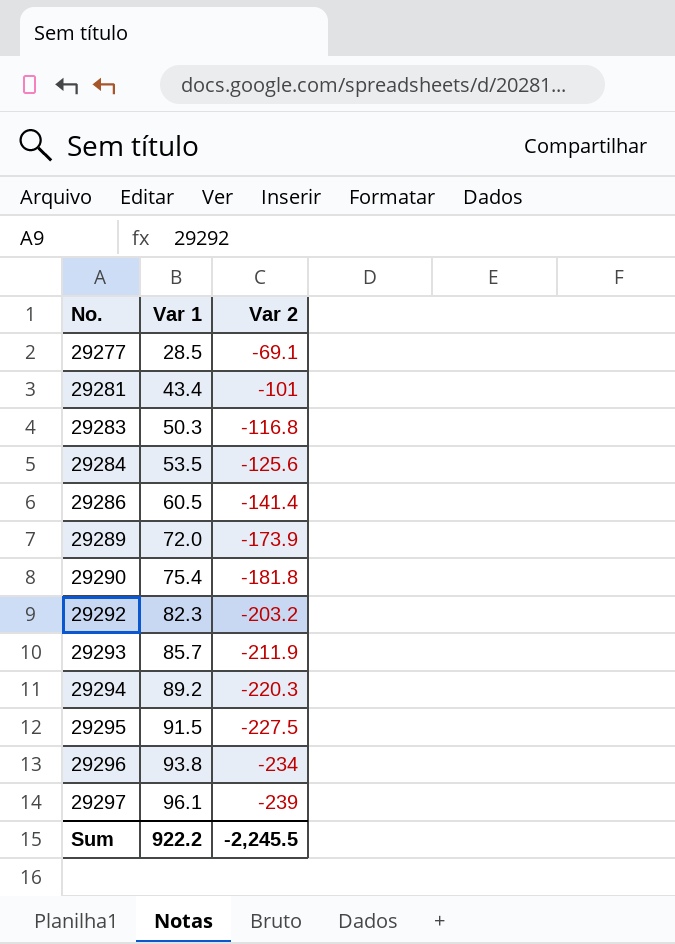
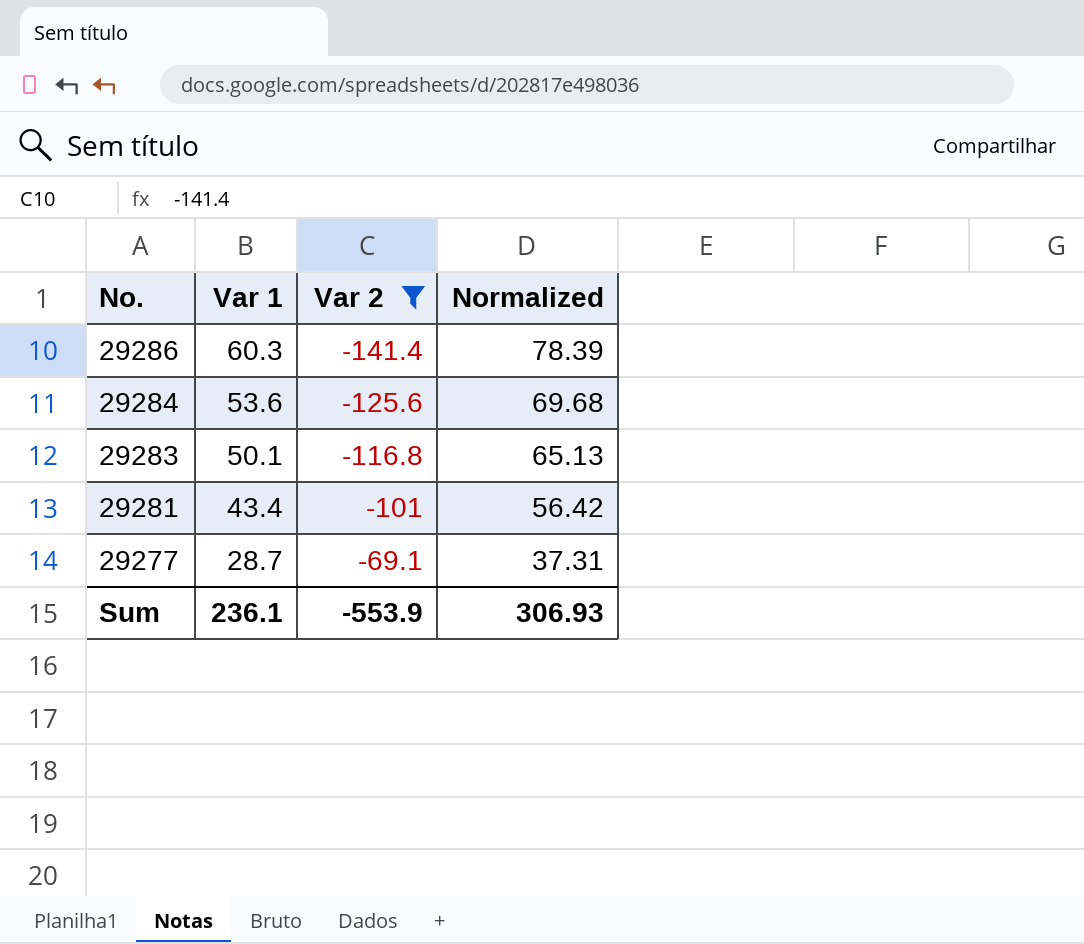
filter: none -> Var 2 >= -141.4
row order: No. ascending -> No. descending
column Normalized | formula: none -> [Var 1] * 1.3
29286 | Var 1: 60.5 -> 60.3
29284 | Var 1: 53.5 -> 53.6
29283 | Var 1: 50.3 -> 50.1
29277 | Var 1: 28.5 -> 28.7
Sum | Var 1: 922.2 -> 236.1
Sum | Var 2: -2,245.5 -> -553.9

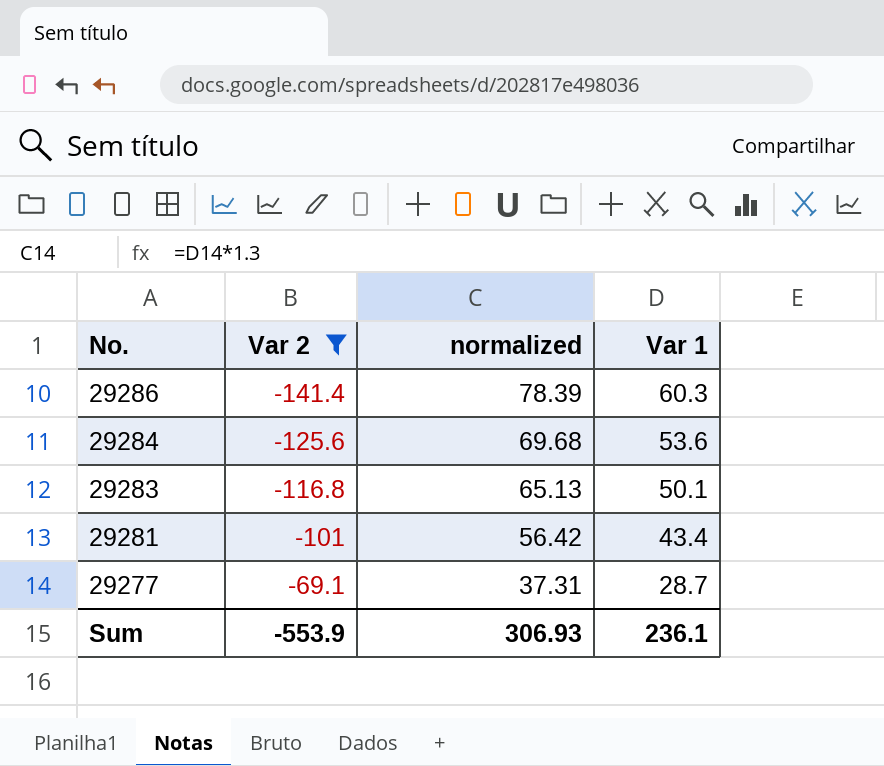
column name: Normalized -> normalized
column Var 1 | position: 2 -> 4

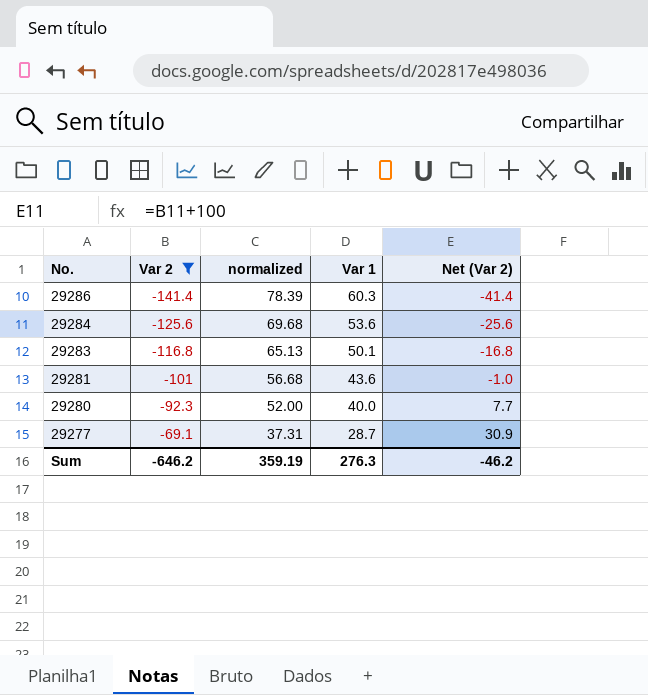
column Net (Var 2) | formula: none -> [Var 2] + 100
29281 | normalized: 56.42 -> 56.68
29281 | Var 1: 43.4 -> 43.6
row 29280: none -> -92.3 | 52.00 | 40.0 | 7.7
Sum | Var 2: -553.9 -> -646.2
Sum | normalized: 306.93 -> 359.19
Sum | Var 1: 236.1 -> 276.3

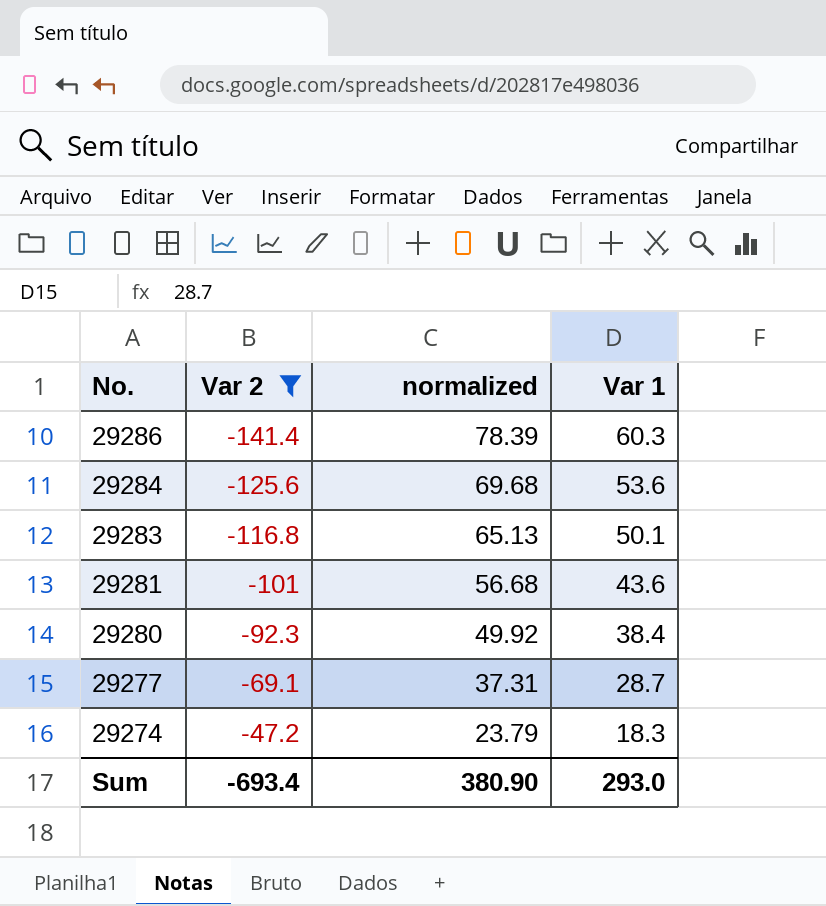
column Net (Var 2) | formula: [Var 2] + 100 -> none
29280 | normalized: 52.00 -> 49.92
29280 | Var 1: 40.0 -> 38.4
row 29274: none -> -47.2 | 23.79 | 18.3
Sum | Var 2: -646.2 -> -693.4
Sum | normalized: 359.19 -> 380.90
Sum | Var 1: 276.3 -> 293.0

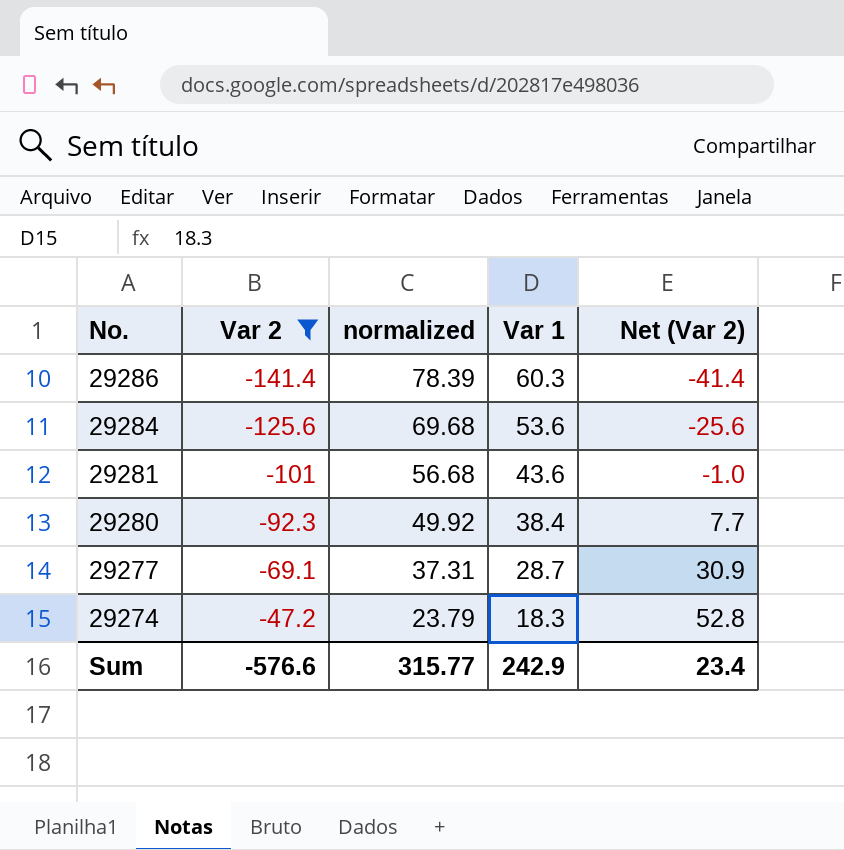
column Net (Var 2) | formula: none -> [Var 2] + 100
row 29283: -116.8 | 65.13 | 50.1 -> none
Sum | Var 2: -693.4 -> -576.6
Sum | normalized: 380.90 -> 315.77
Sum | Var 1: 293.0 -> 242.9

